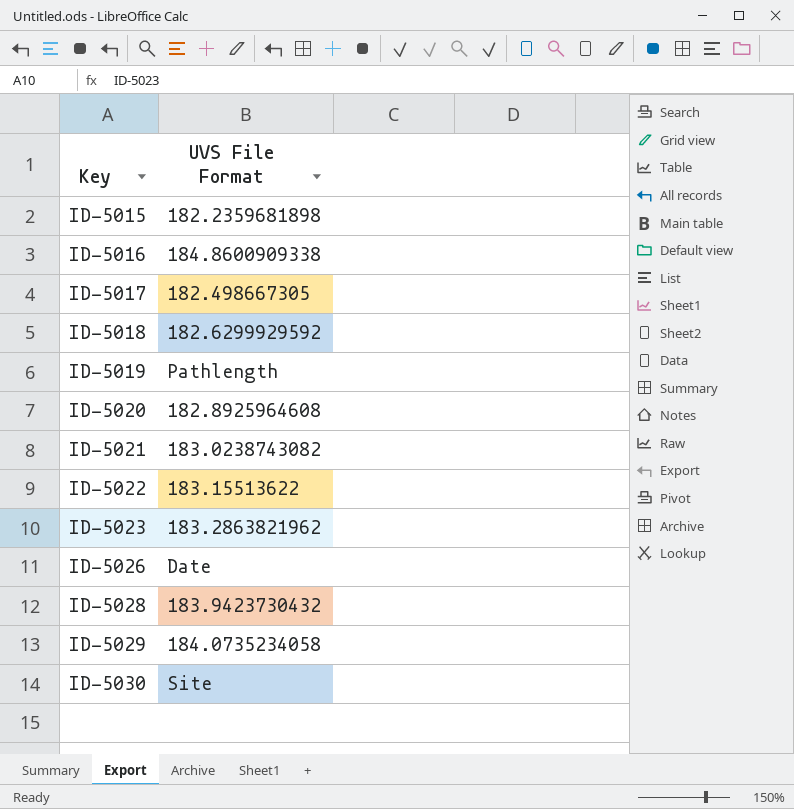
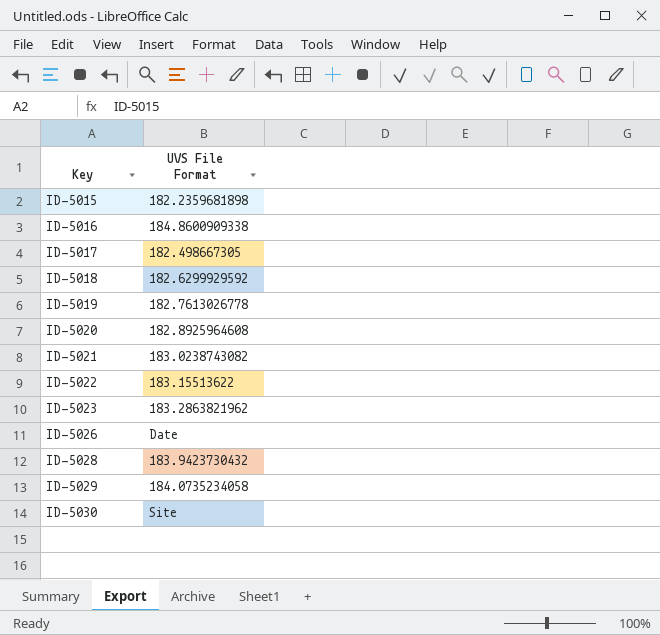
ID-5019 | UVS File Format: Pathlength -> 182.7613026778

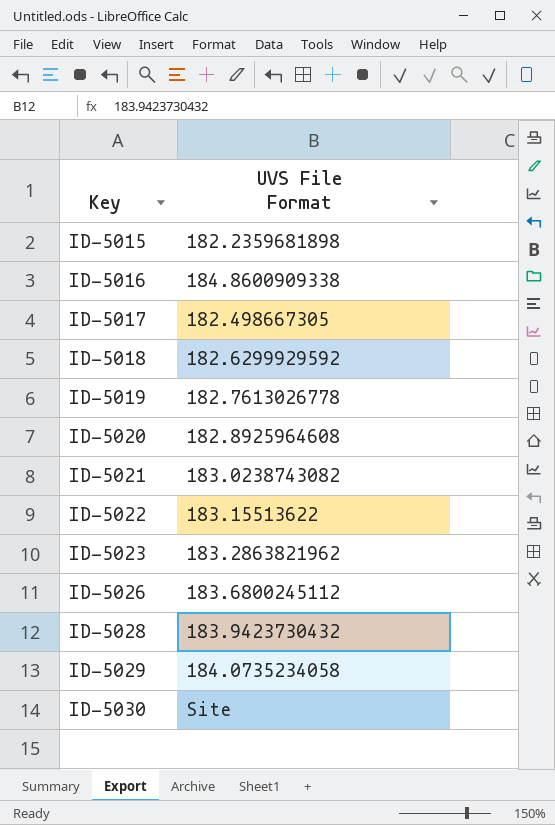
ID-5026 | UVS File Format: Date -> 183.6800245112

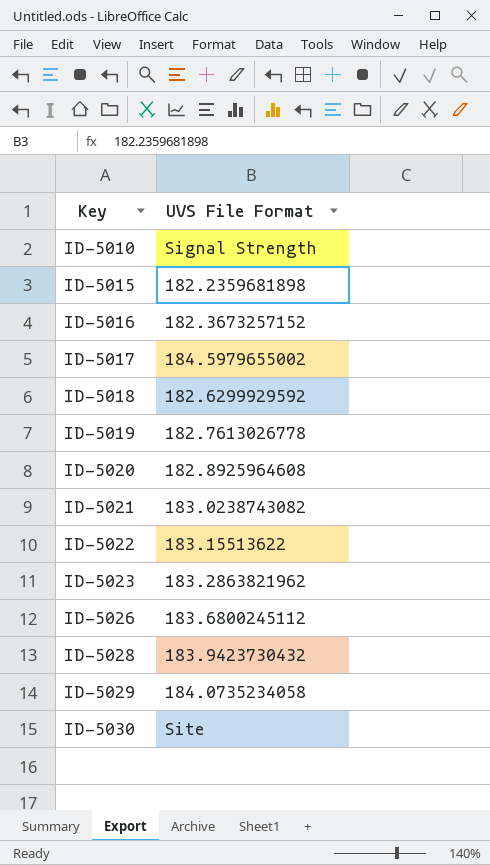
row ID-5010: none -> Signal Strength
ID-5016 | UVS File Format: 184.8600909338 -> 182.3673257152
ID-5017 | UVS File Format: 182.498667305 -> 184.5979655002

